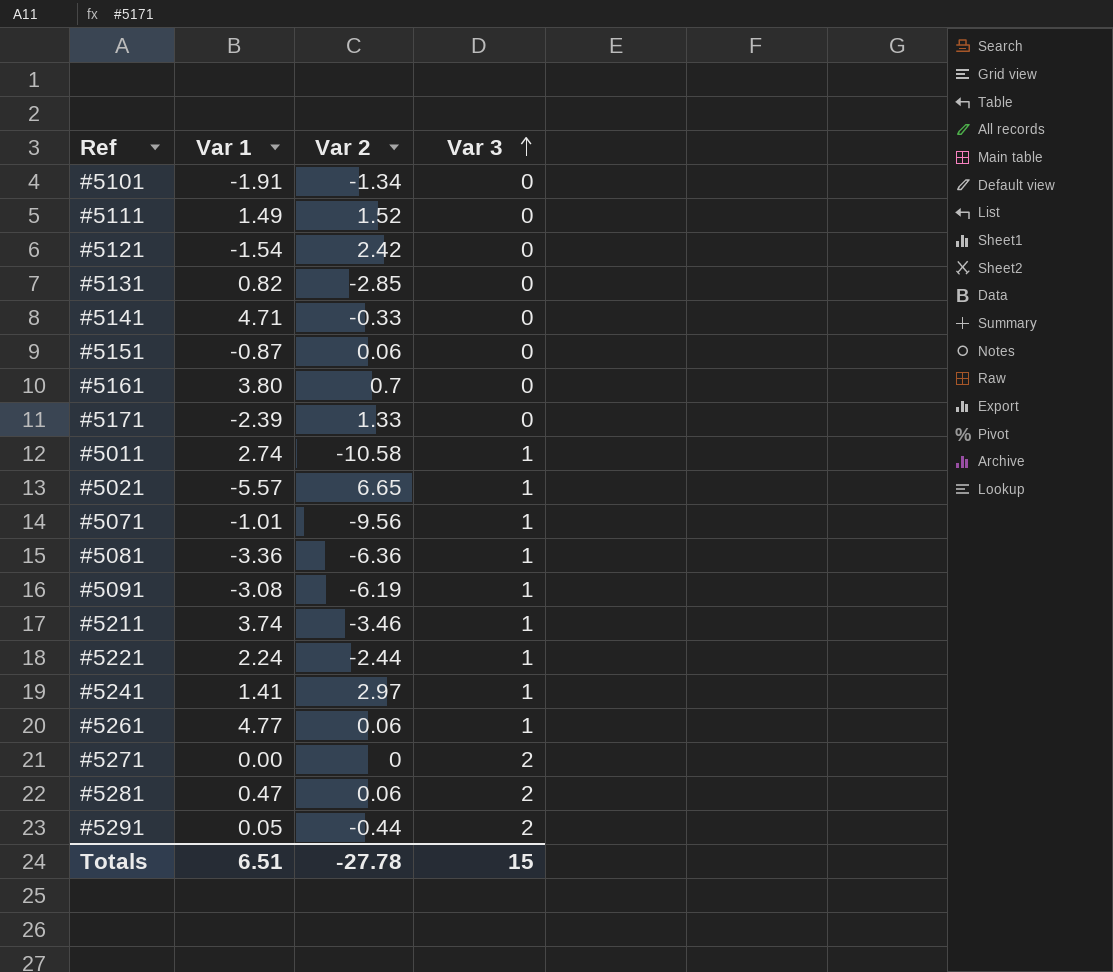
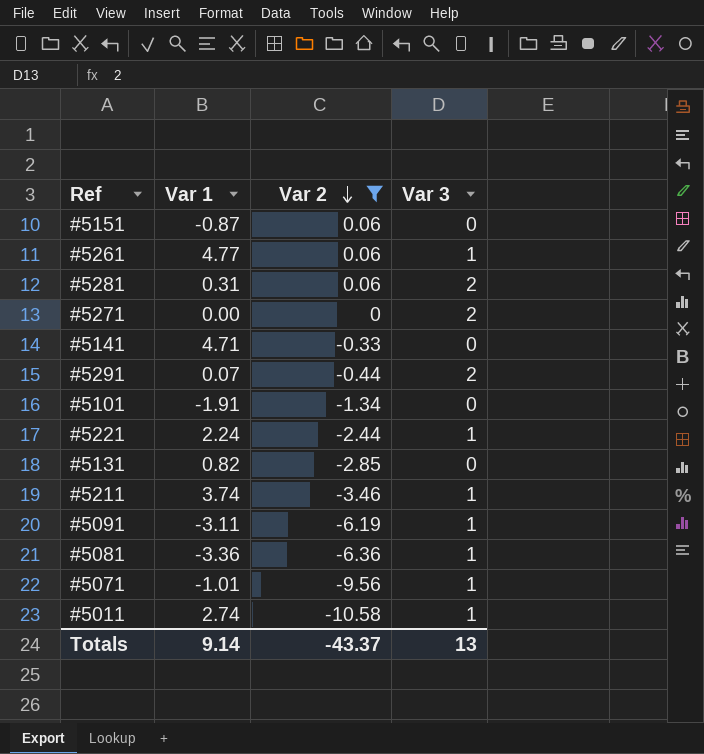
filter: none -> Var 2 <= 0.06
row order: Var 3 ascending -> Var 2 descending
#5281 | Var 1: 0.47 -> 0.31
#5291 | Var 1: 0.05 -> 0.07
#5091 | Var 1: -3.08 -> -3.11
Totals | Var 1: 6.51 -> 9.14
Totals | Var 2: -27.78 -> -43.37
Totals | Var 3: 15 -> 13

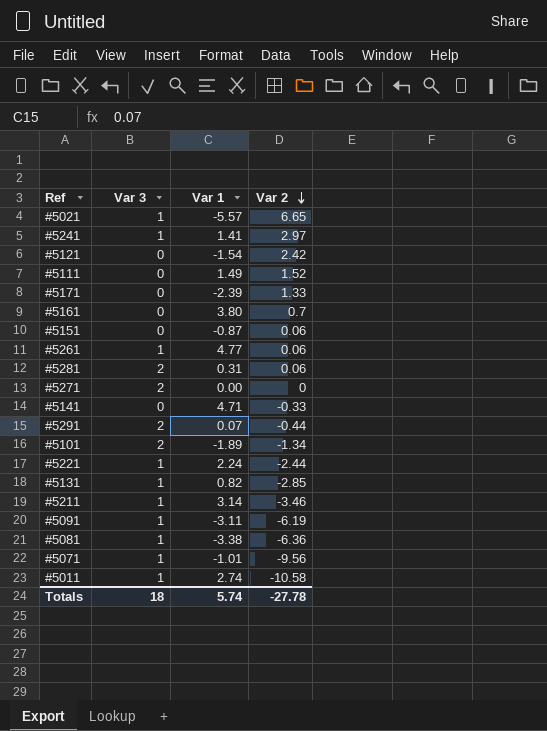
filter: Var 2 <= 0.06 -> none
column Var 3 | position: 4 -> 2
#5101 | Var 3: 0 -> 2
#5101 | Var 1: -1.91 -> -1.89
#5131 | Var 3: 0 -> 1
#5211 | Var 1: 3.74 -> 3.14
#5081 | Var 1: -3.36 -> -3.38
Totals | Var 3: 13 -> 18
Totals | Var 1: 9.14 -> 5.74
Totals | Var 2: -43.37 -> -27.78

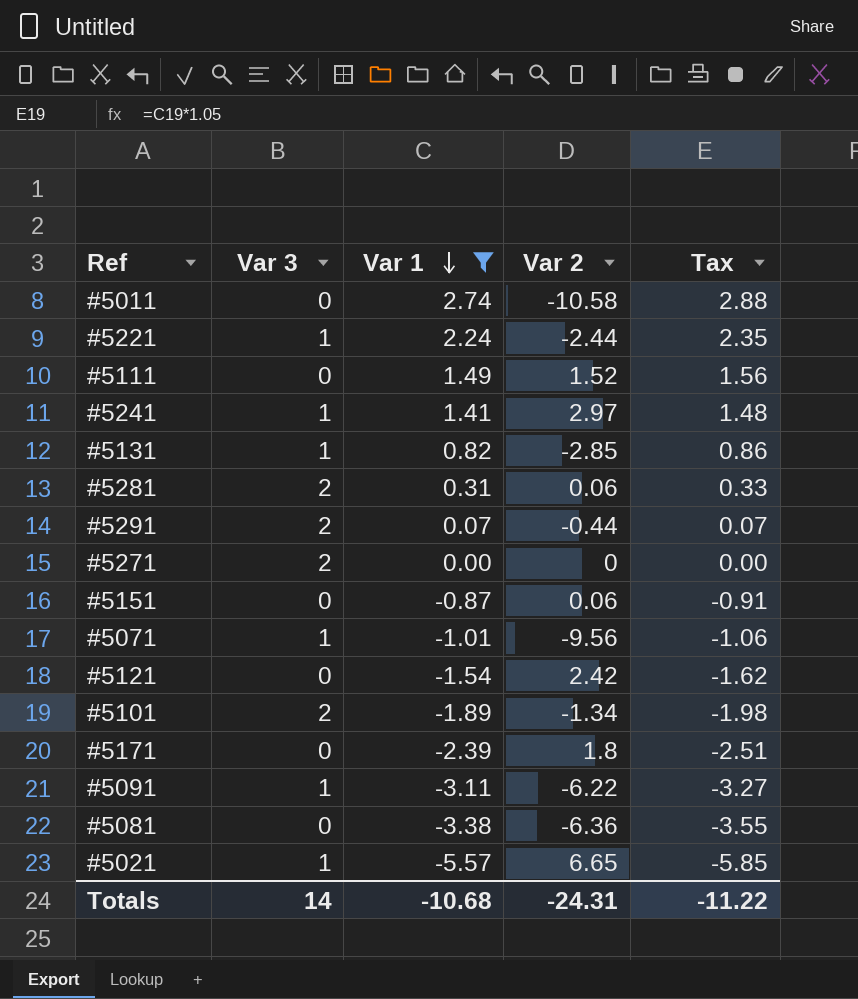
filter: none -> Var 1 <= 2.74
row order: Var 2 descending -> Var 1 descending
column Tax | formula: none -> [Var 1] * 1.05
#5011 | Var 3: 1 -> 0
#5171 | Var 2: 1.33 -> 1.8
#5091 | Var 2: -6.19 -> -6.22
#5081 | Var 3: 1 -> 0
Totals | Var 3: 18 -> 14
Totals | Var 1: 5.74 -> -10.68
Totals | Var 2: -27.78 -> -24.31

